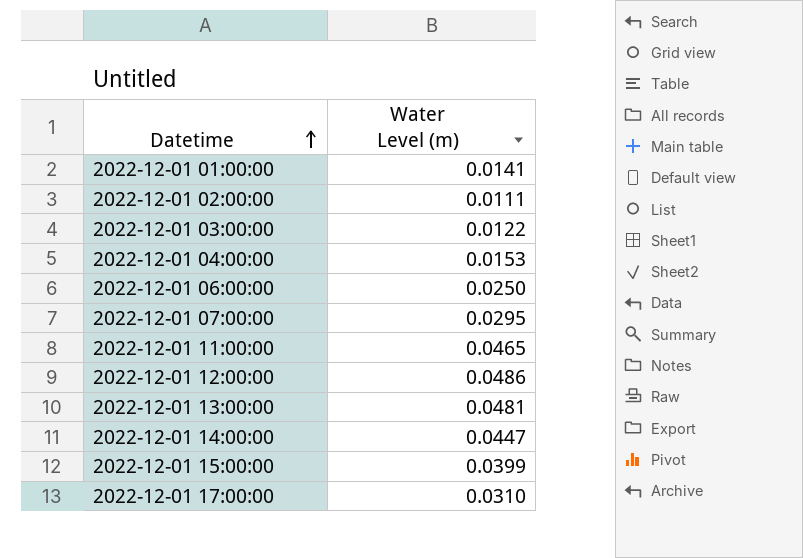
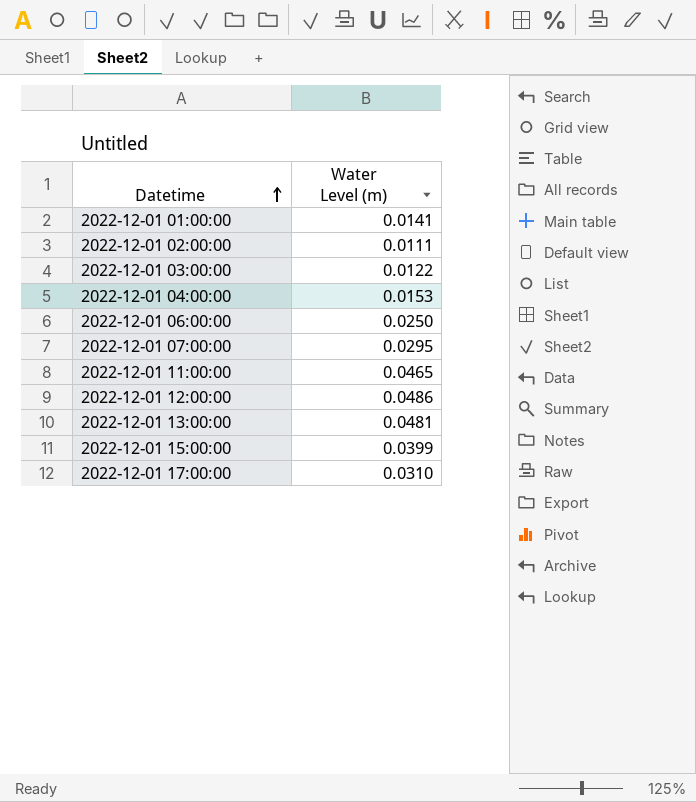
row 2022-12-01 14:00:00: 0.0447 -> none

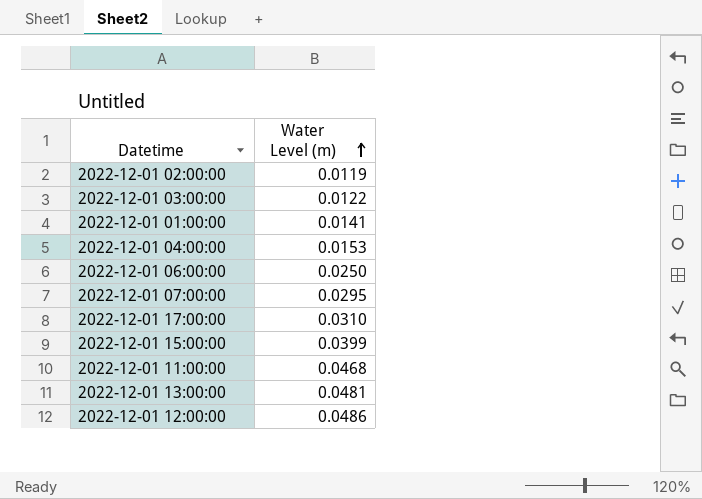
row order: Datetime ascending -> Water Level (m) ascending
2022-12-01 02:00:00 | Water Level (m): 0.0111 -> 0.0119
2022-12-01 11:00:00 | Water Level (m): 0.0465 -> 0.0468

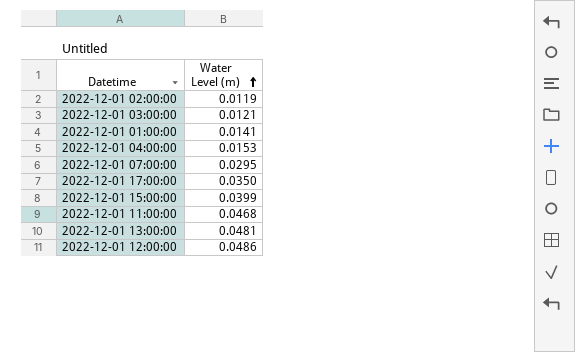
row 2022-12-01 06:00:00: 0.0250 -> none
2022-12-01 03:00:00 | Water Level (m): 0.0122 -> 0.0121
2022-12-01 17:00:00 | Water Level (m): 0.0310 -> 0.0350

